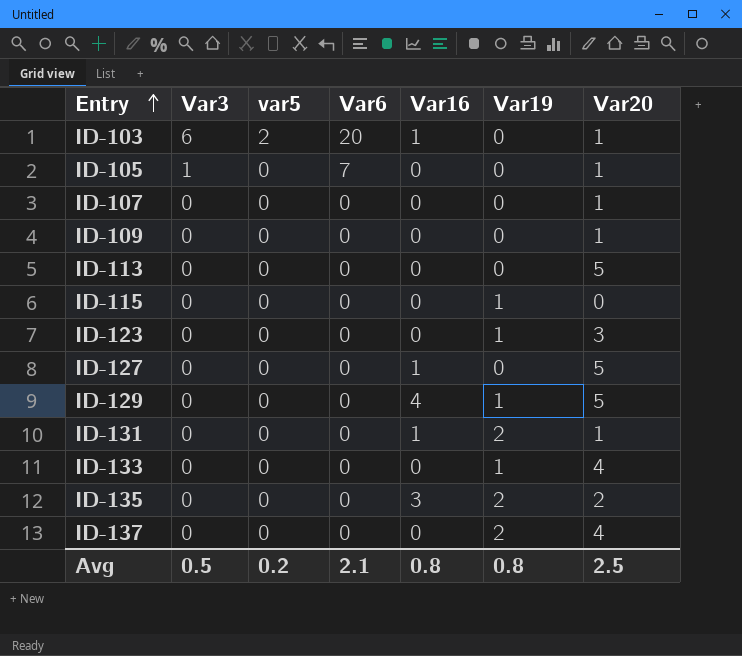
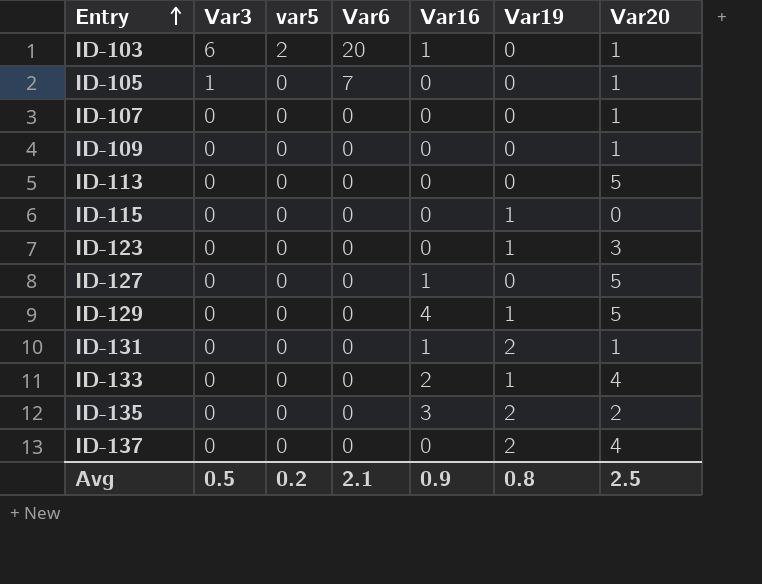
ID-133 | Var16: 0 -> 2
Avg | Var16: 0.8 -> 0.9

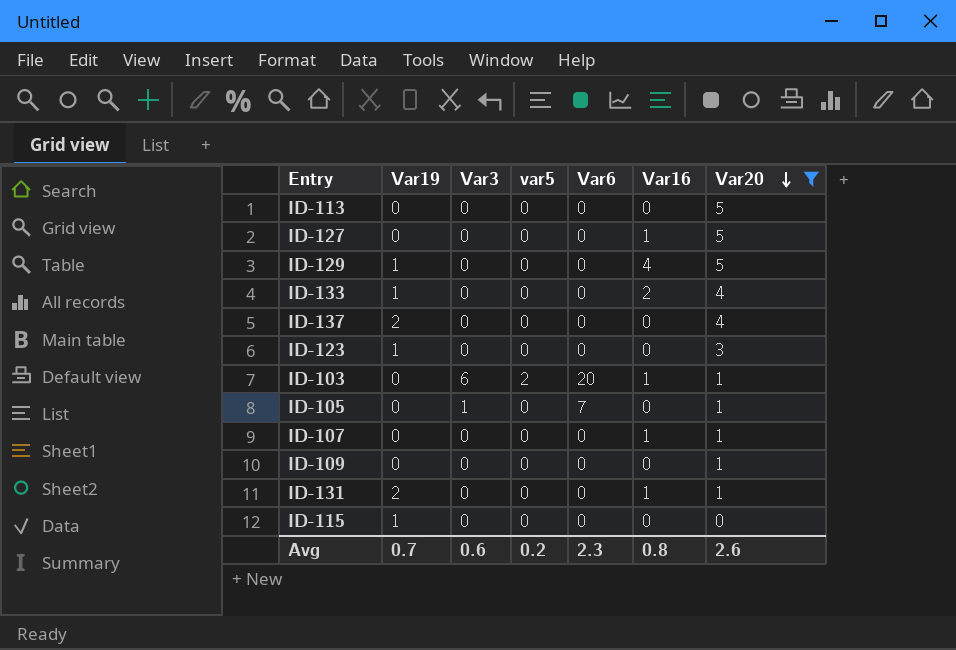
filter: none -> Var20 != 2
row order: Entry ascending -> Var20 descending
column Var19 | position: 6 -> 2
ID-107 | Var16: 0 -> 1
Avg | Var19: 0.8 -> 0.7
Avg | Var3: 0.5 -> 0.6
Avg | Var6: 2.1 -> 2.3
Avg | Var16: 0.9 -> 0.8
Avg | Var20: 2.5 -> 2.6

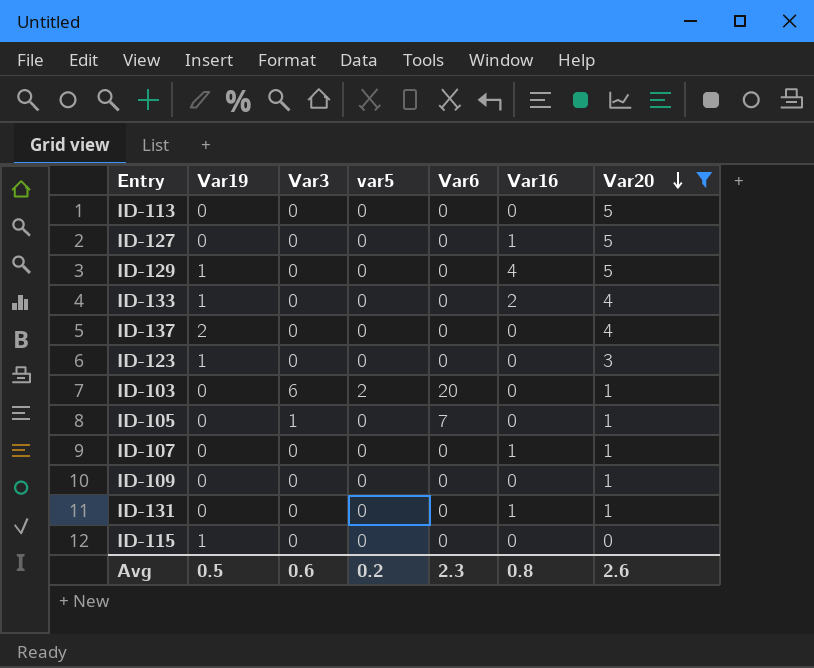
ID-103 | Var16: 1 -> 0
ID-131 | Var19: 2 -> 0
Avg | Var19: 0.7 -> 0.5

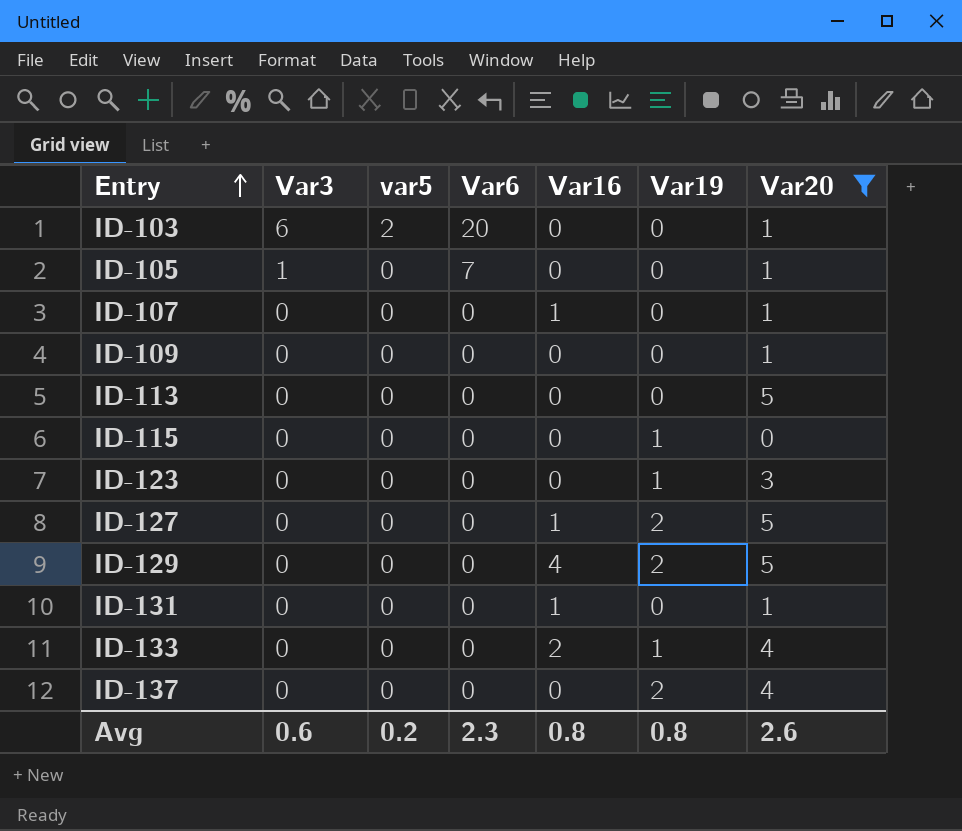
row order: Var20 descending -> Entry ascending
column Var19 | position: 2 -> 6
ID-127 | Var19: 0 -> 2
ID-129 | Var19: 1 -> 2
Avg | Var19: 0.5 -> 0.8

